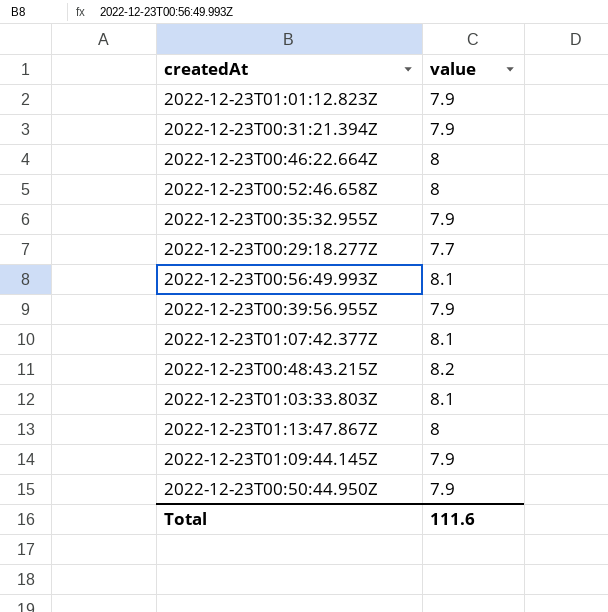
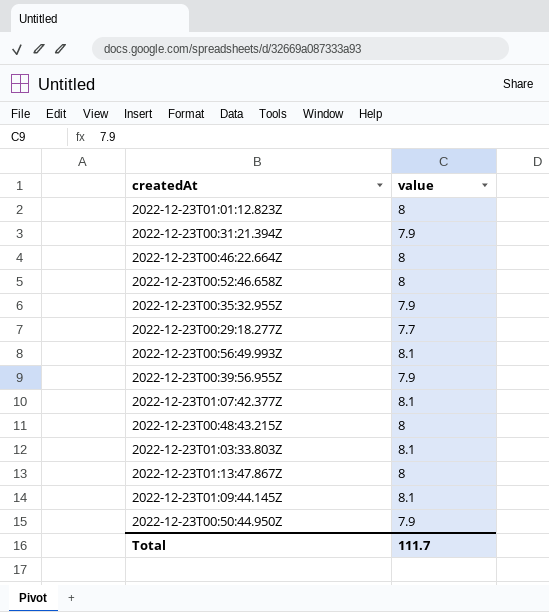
2022-12-23T01:01:12.823Z | value: 7.9 -> 8
2022-12-23T00:48:43.215Z | value: 8.2 -> 8
2022-12-23T01:09:44.145Z | value: 7.9 -> 8.1
Total | value: 111.6 -> 111.7

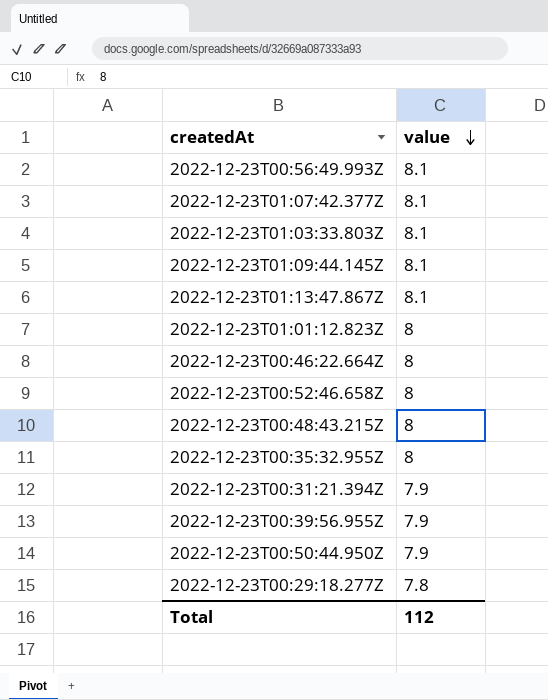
row order: none -> value descending
2022-12-23T01:13:47.867Z | value: 8 -> 8.1
2022-12-23T00:35:32.955Z | value: 7.9 -> 8
2022-12-23T00:29:18.277Z | value: 7.7 -> 7.8
Total | value: 111.7 -> 112

